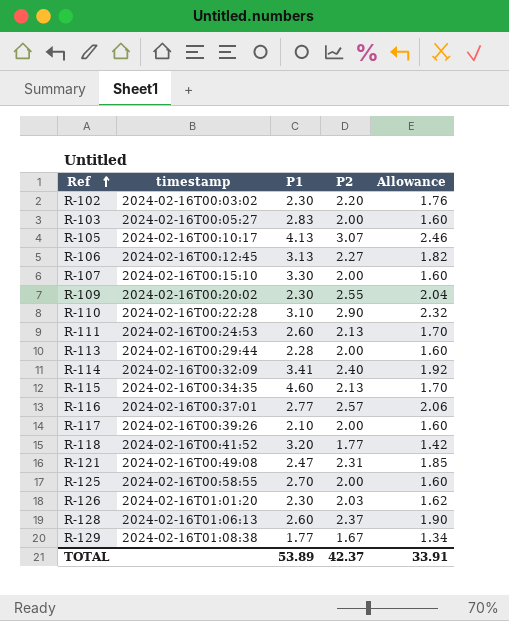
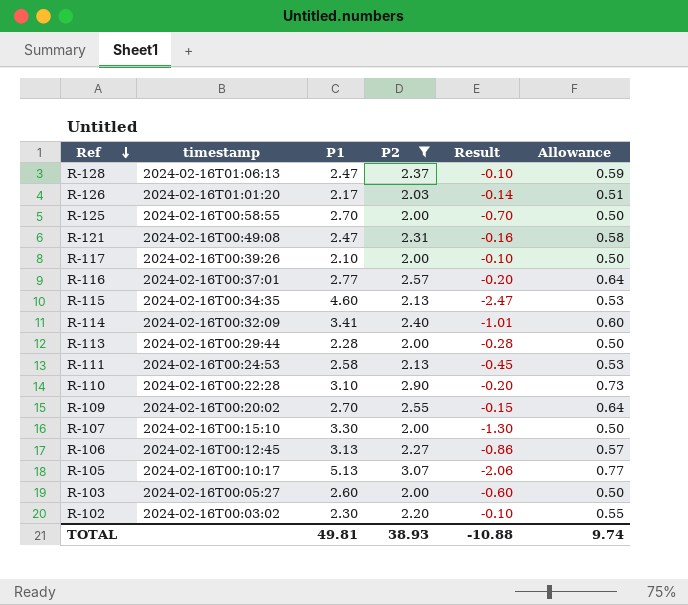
filter: none -> P2 >= 2.00
row order: Ref ascending -> Ref descending
column Result | formula: none -> [P2] - [P1]
column Allowance | formula: [P2] * 0.8 -> [P2] * 0.25
R-128 | P1: 2.60 -> 2.47
R-126 | P1: 2.30 -> 2.17
R-111 | P1: 2.60 -> 2.58
R-109 | P1: 2.30 -> 2.70
R-105 | P1: 4.13 -> 5.13
R-103 | P1: 2.83 -> 2.60
TOTAL | P1: 53.89 -> 49.81
TOTAL | P2: 42.37 -> 38.93
TOTAL | Allowance: 33.91 -> 9.74

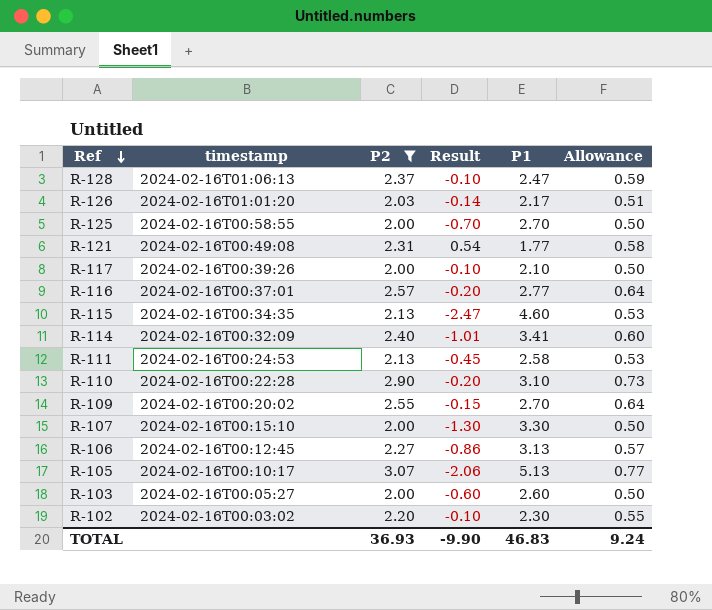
column P1 | position: 3 -> 5
row R-113: 2024-02-16T00:29:44 | 2.28 | 2.00 | -0.28 | 0.50 -> none
R-121 | Result: -0.16 -> 0.54
R-121 | P1: 2.47 -> 1.77
TOTAL | P2: 38.93 -> 36.93
TOTAL | Result: -10.88 -> -9.90
TOTAL | P1: 49.81 -> 46.83
TOTAL | Allowance: 9.74 -> 9.24

